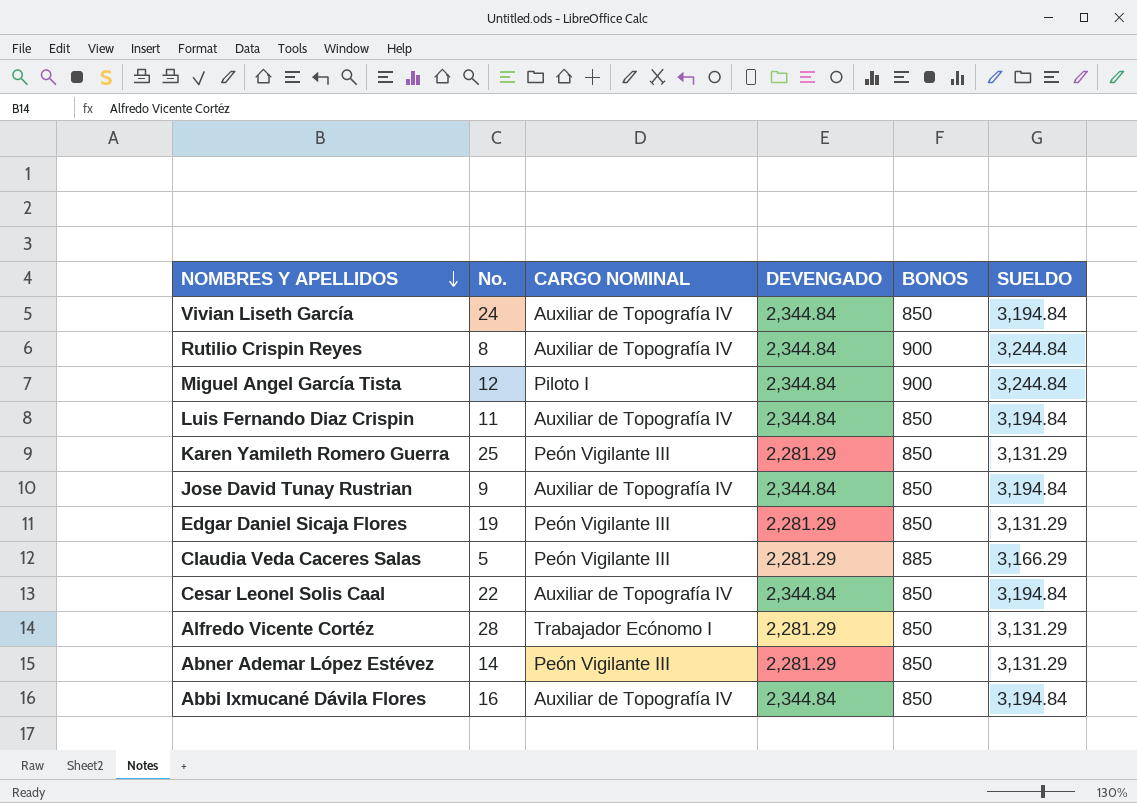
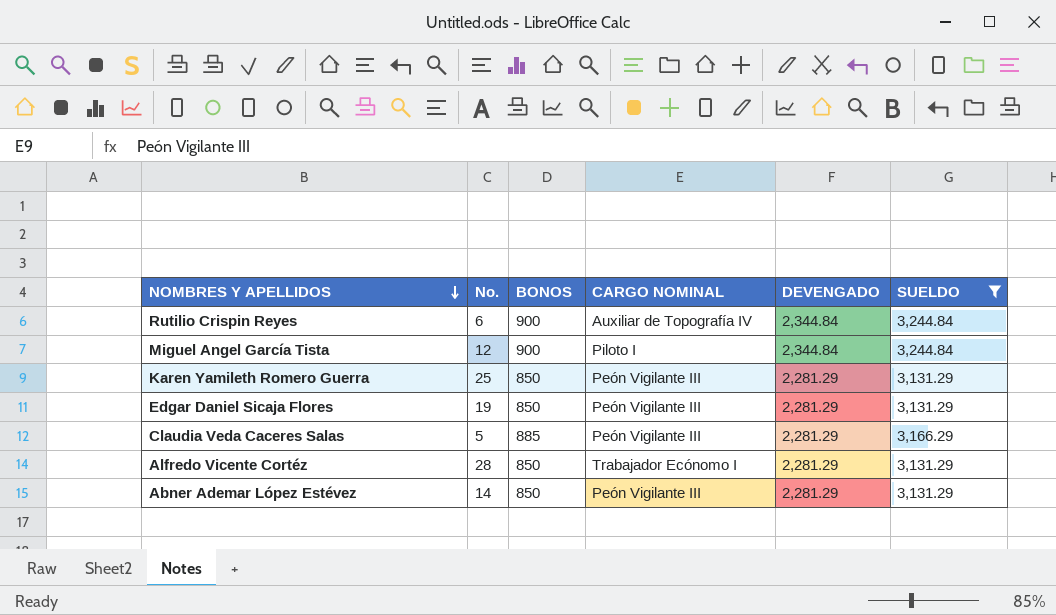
filter: none -> SUELDO != 3,194.84
column BONOS | position: 5 -> 3
Rutilio Crispin Reyes | No.: 8 -> 6

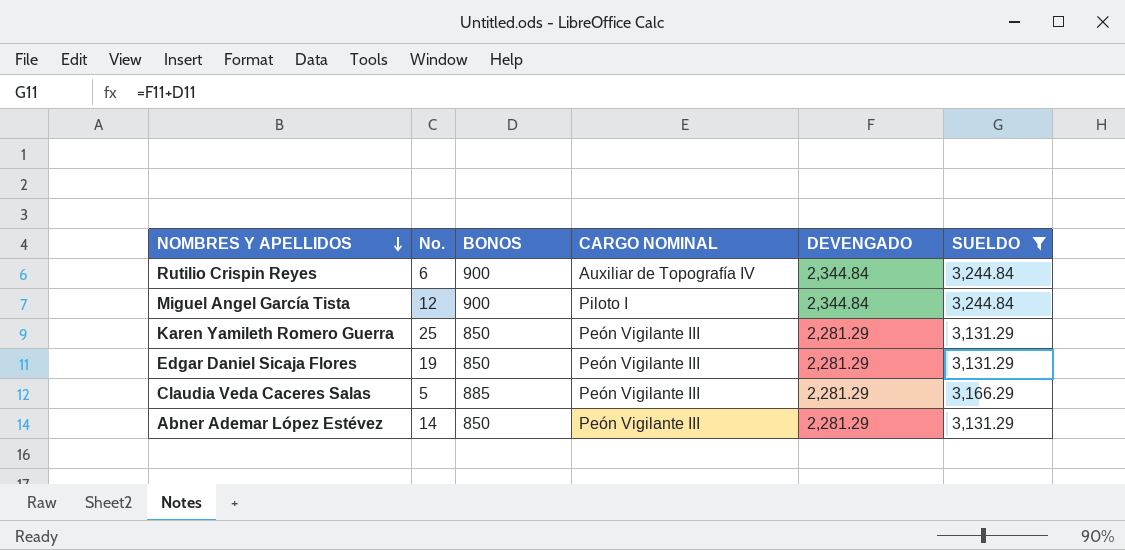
row Alfredo Vicente Cortéz: 28 | 850 | Trabajador Ecónomo I | 2,281.29 | 3,131.29 -> none

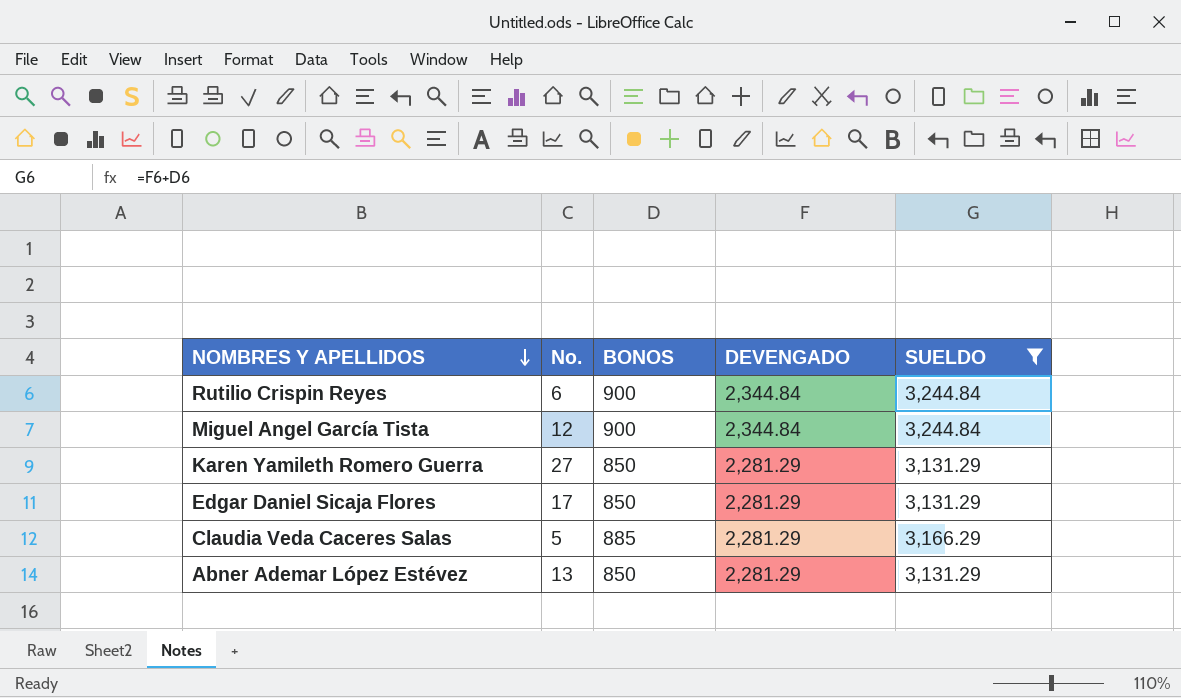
column CARGO NOMINAL | position: 4 -> none
Karen Yamileth Romero Guerra | No.: 25 -> 27
Edgar Daniel Sicaja Flores | No.: 19 -> 17
Abner Ademar López Estévez | No.: 14 -> 13

